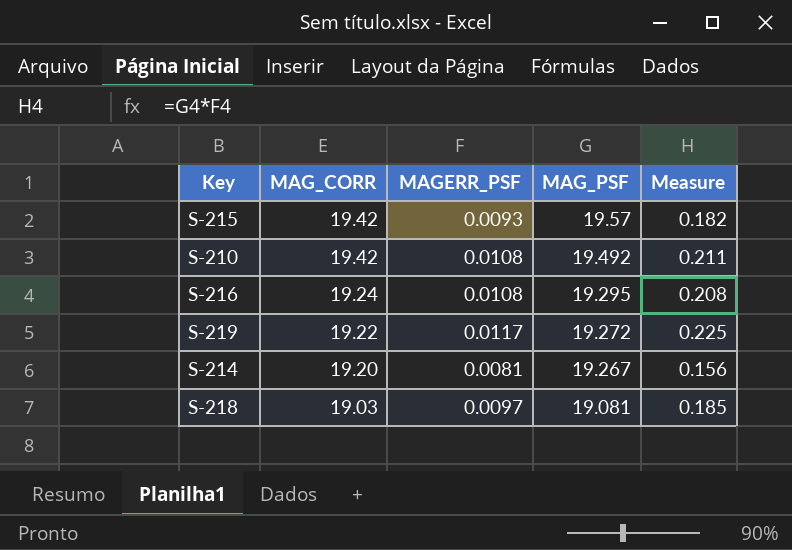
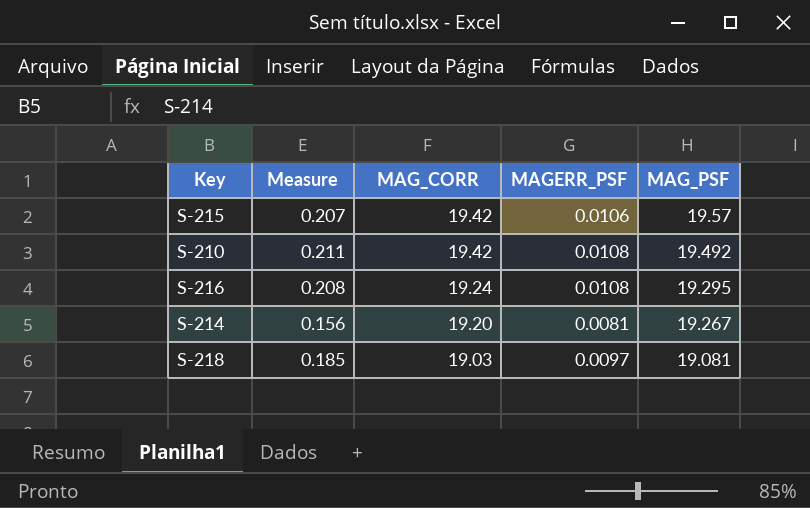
column Measure | position: 5 -> 2
row S-219: 19.22 | 0.0117 | 19.272 | 0.225 -> none
S-215 | Measure: 0.182 -> 0.207
S-215 | MAGERR_PSF: 0.0093 -> 0.0106

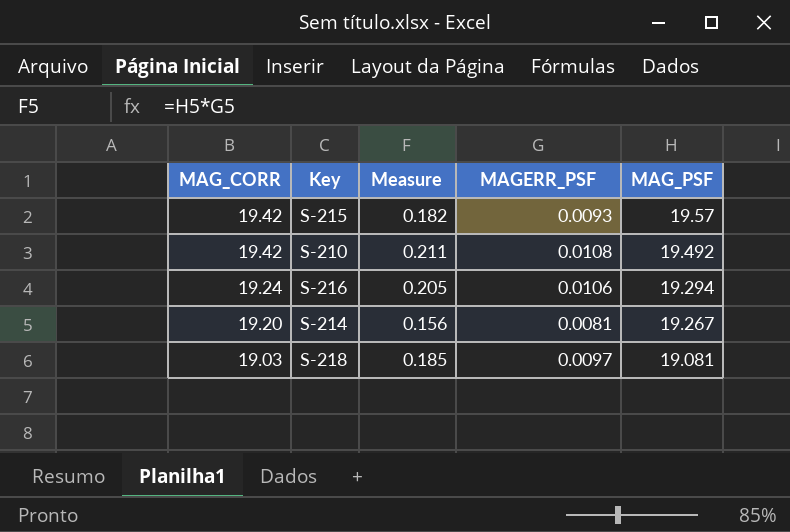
column MAG_CORR | position: 3 -> 1
S-215 | Measure: 0.207 -> 0.182
S-215 | MAGERR_PSF: 0.0106 -> 0.0093
S-216 | Measure: 0.208 -> 0.205
S-216 | MAGERR_PSF: 0.0108 -> 0.0106
S-216 | MAG_PSF: 19.295 -> 19.294

